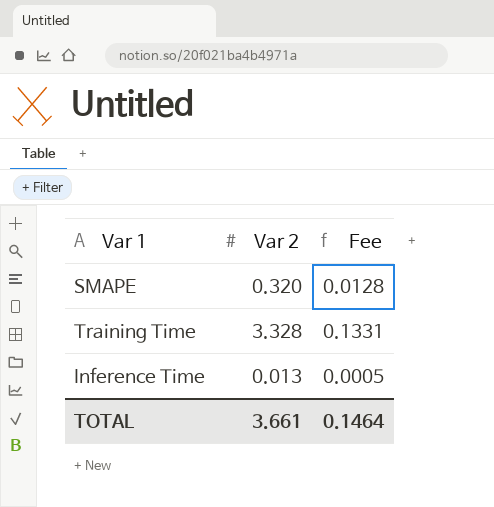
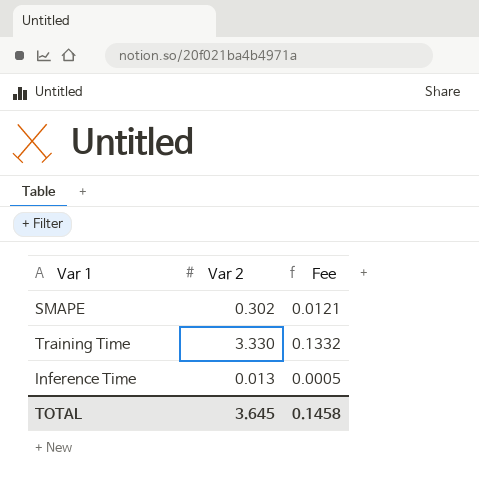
SMAPE | Var 2: 0.320 -> 0.302
SMAPE | Fee: 0.0128 -> 0.0121
Training Time | Var 2: 3.328 -> 3.330
Training Time | Fee: 0.1331 -> 0.1332
TOTAL | Var 2: 3.661 -> 3.645
TOTAL | Fee: 0.1464 -> 0.1458

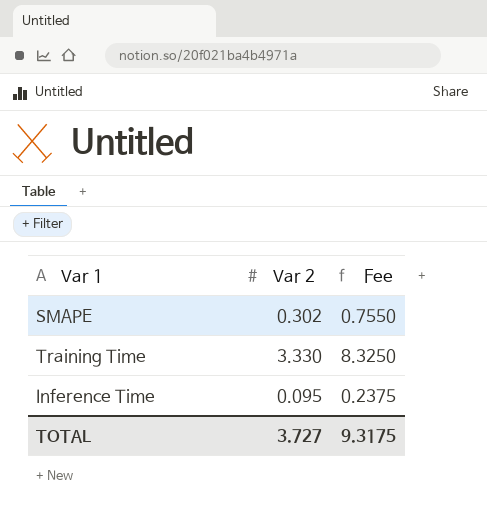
column Fee | formula: [Var 2] * 0.04 -> [Var 2] * 2.5
Inference Time | Var 2: 0.013 -> 0.095
TOTAL | Var 2: 3.645 -> 3.727
TOTAL | Fee: 0.1458 -> 9.3175

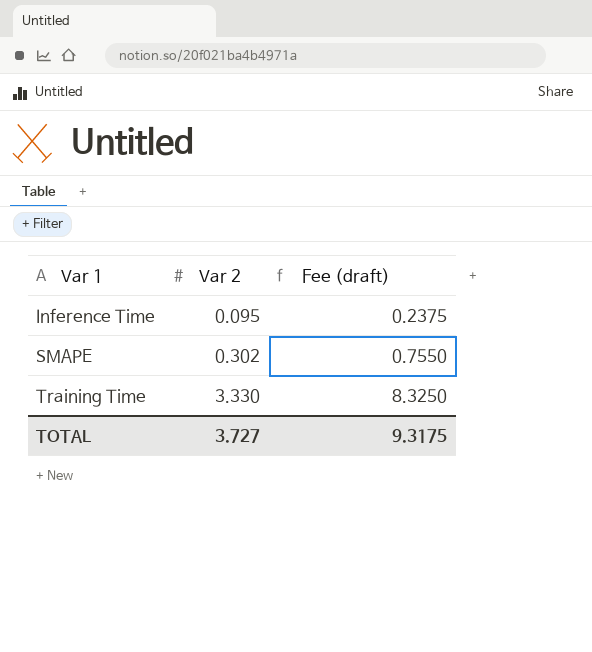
row order: none -> Var 1 ascending
column name: Fee -> Fee (draft)

